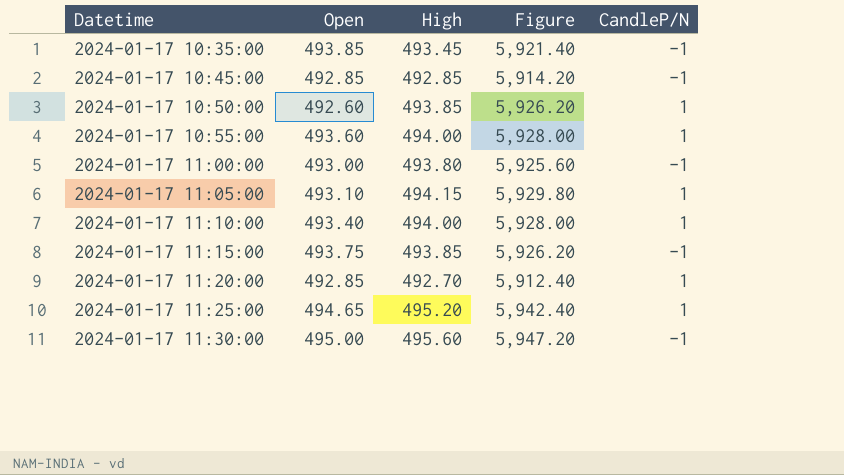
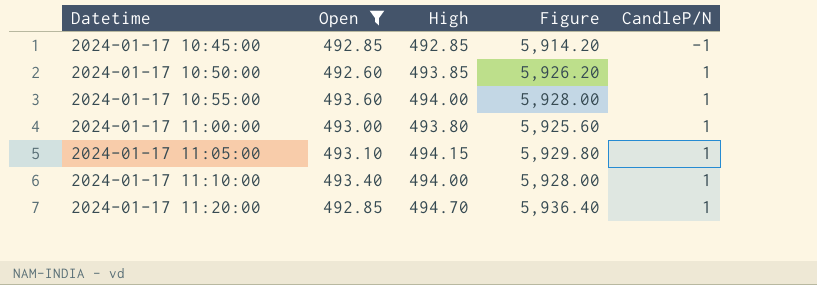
filter: none -> Open <= 493.60
2024-01-17 11:00:00 | CandleP/N: -1 -> 1
2024-01-17 11:20:00 | High: 492.70 -> 494.70
2024-01-17 11:20:00 | Figure: 5,912.40 -> 5,936.40

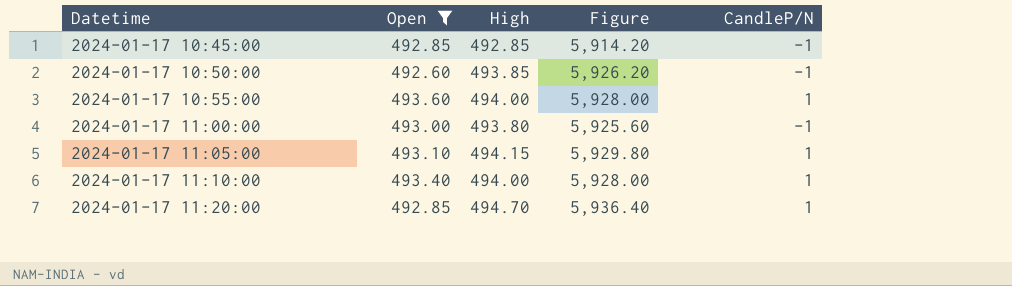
2024-01-17 10:50:00 | CandleP/N: 1 -> -1
2024-01-17 11:00:00 | CandleP/N: 1 -> -1

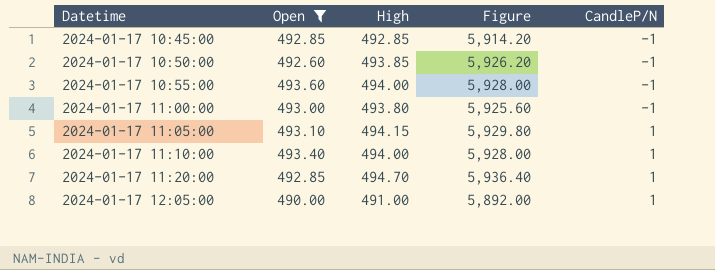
2024-01-17 10:55:00 | CandleP/N: 1 -> -1
row 2024-01-17 12:05:00: none -> 490.00 | 491.00 | 5,892.00 | 1

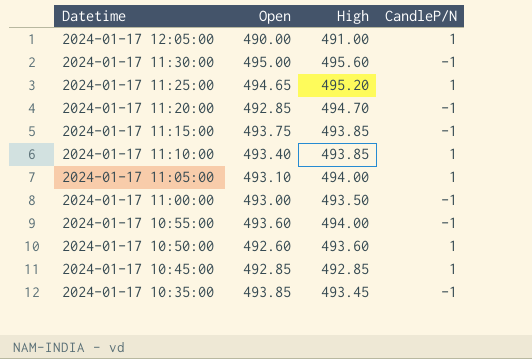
filter: Open <= 493.60 -> none
row order: Datetime ascending -> Datetime descending
column Figure | formula: [High] * 12 -> none
2024-01-17 11:20:00 | CandleP/N: 1 -> -1
2024-01-17 11:10:00 | High: 494.00 -> 493.85
2024-01-17 11:05:00 | High: 494.15 -> 494.00
2024-01-17 11:00:00 | High: 493.80 -> 493.50
2024-01-17 10:50:00 | High: 493.85 -> 493.60
2024-01-17 10:50:00 | CandleP/N: -1 -> 1
2024-01-17 10:45:00 | CandleP/N: -1 -> 1

